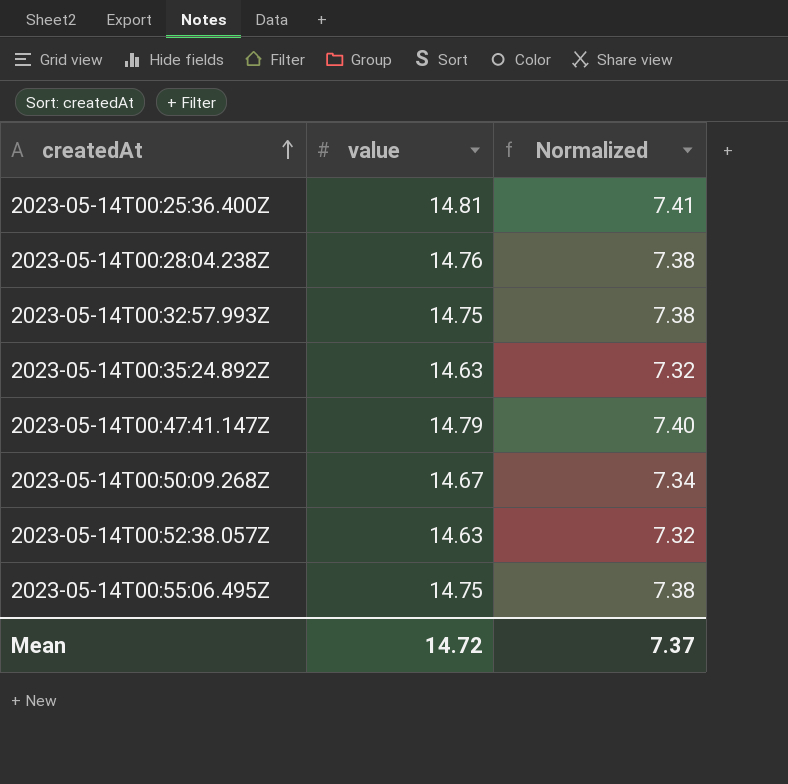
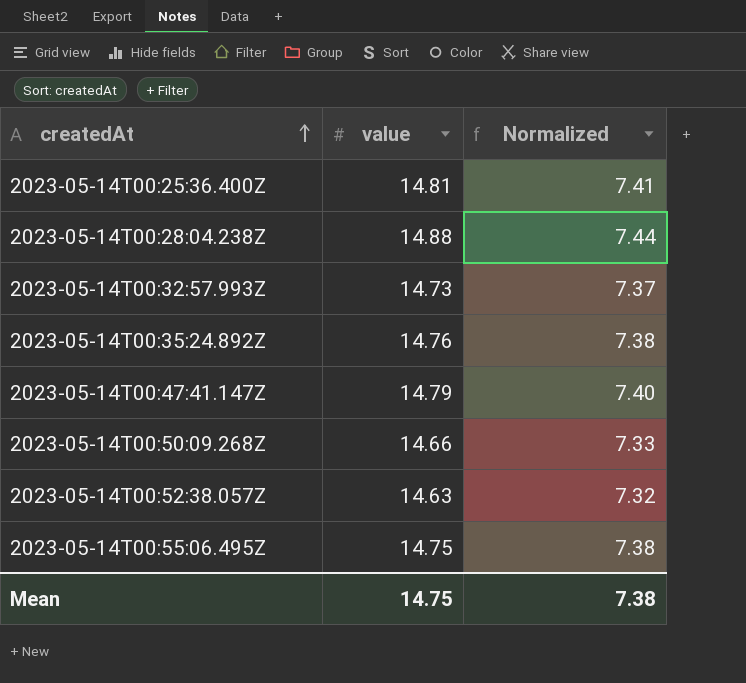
2023-05-14T00:28:04.238Z | value: 14.76 -> 14.88
2023-05-14T00:28:04.238Z | Normalized: 7.38 -> 7.44
2023-05-14T00:32:57.993Z | value: 14.75 -> 14.73
2023-05-14T00:32:57.993Z | Normalized: 7.38 -> 7.37
2023-05-14T00:35:24.892Z | value: 14.63 -> 14.76
2023-05-14T00:35:24.892Z | Normalized: 7.32 -> 7.38
2023-05-14T00:50:09.268Z | value: 14.67 -> 14.66
2023-05-14T00:50:09.268Z | Normalized: 7.34 -> 7.33
Mean | value: 14.72 -> 14.75
Mean | Normalized: 7.37 -> 7.38

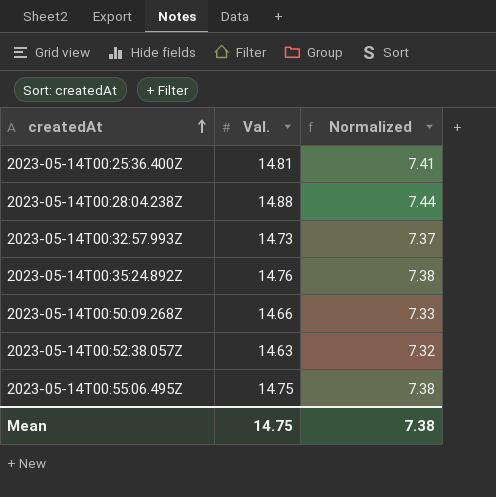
column name: value -> Val.
row 2023-05-14T00:47:41.147Z: 14.79 | 7.40 -> none

